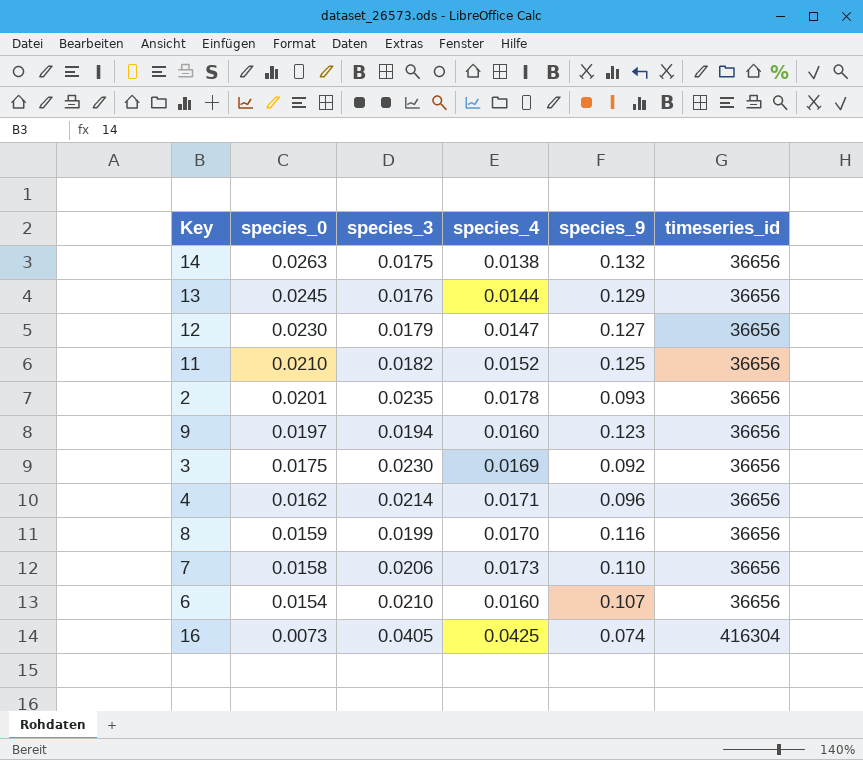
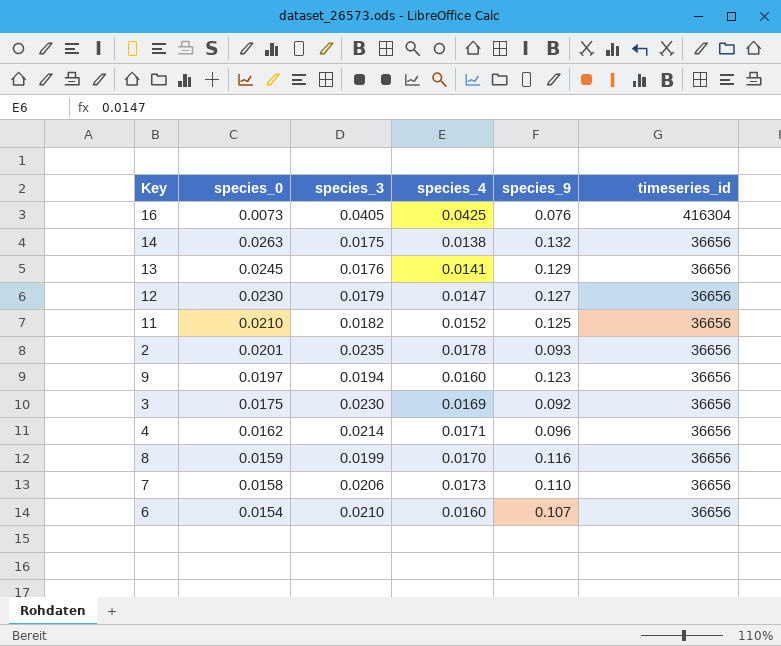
row order: species_0 descending -> timeseries_id descending
16 | species_9: 0.074 -> 0.076
13 | species_4: 0.0144 -> 0.0141

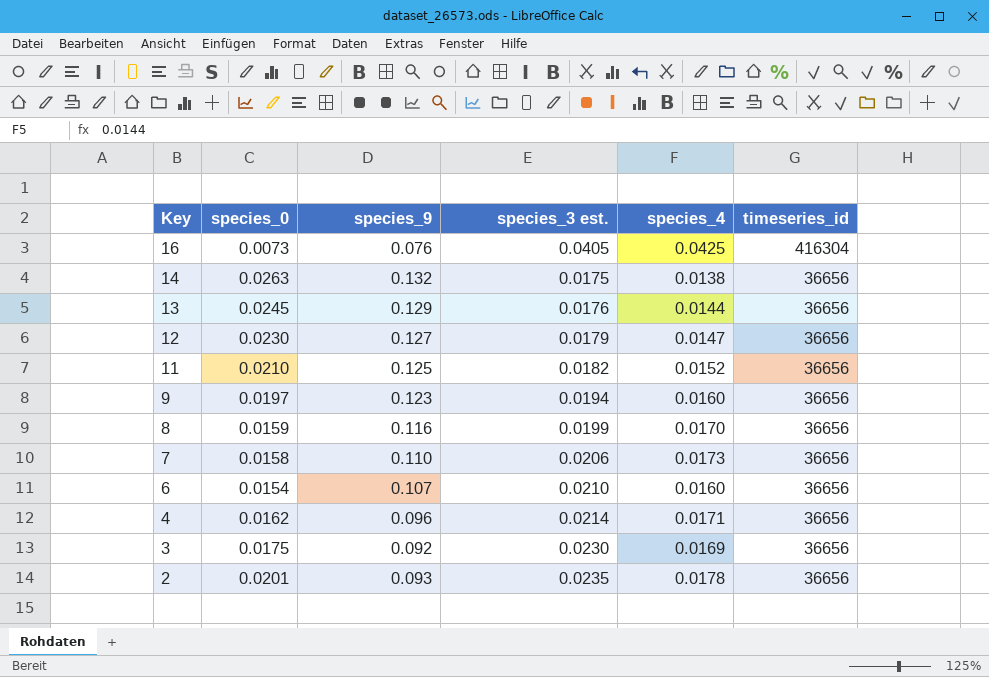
row order: timeseries_id descending -> Key descending
column species_9 | position: 5 -> 3
column name: species_3 -> species_3 est.
13 | species_4: 0.0141 -> 0.0144

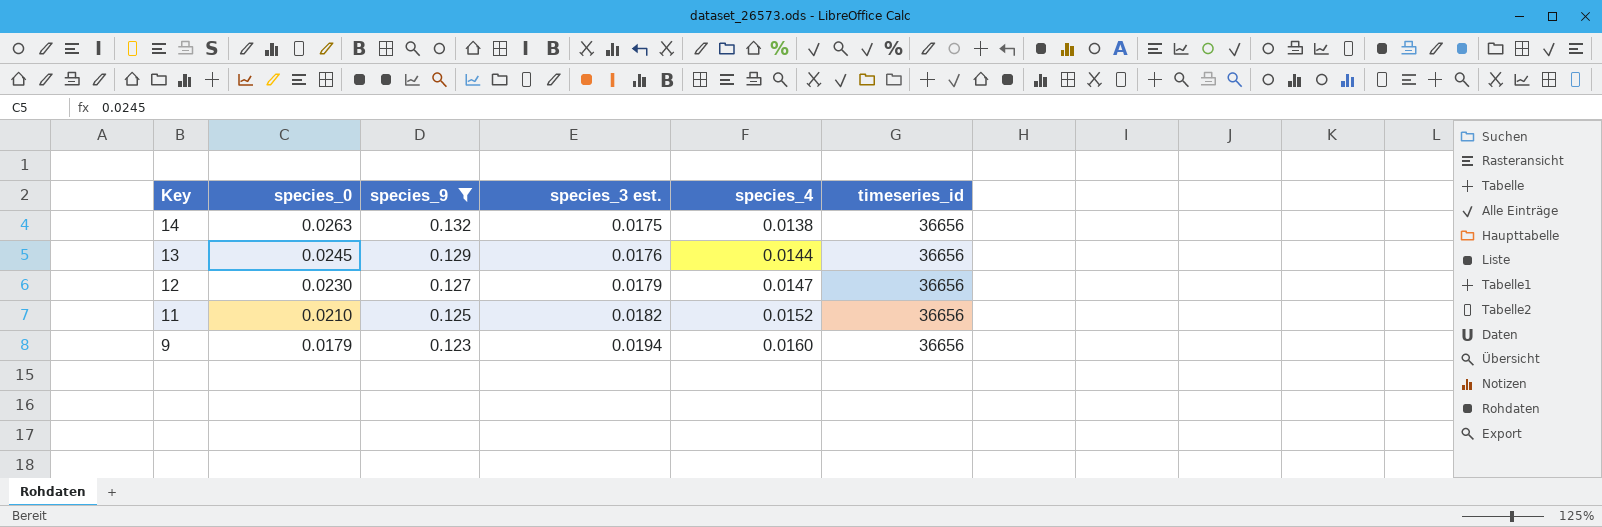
filter: none -> species_9 >= 0.123
9 | species_0: 0.0197 -> 0.0179

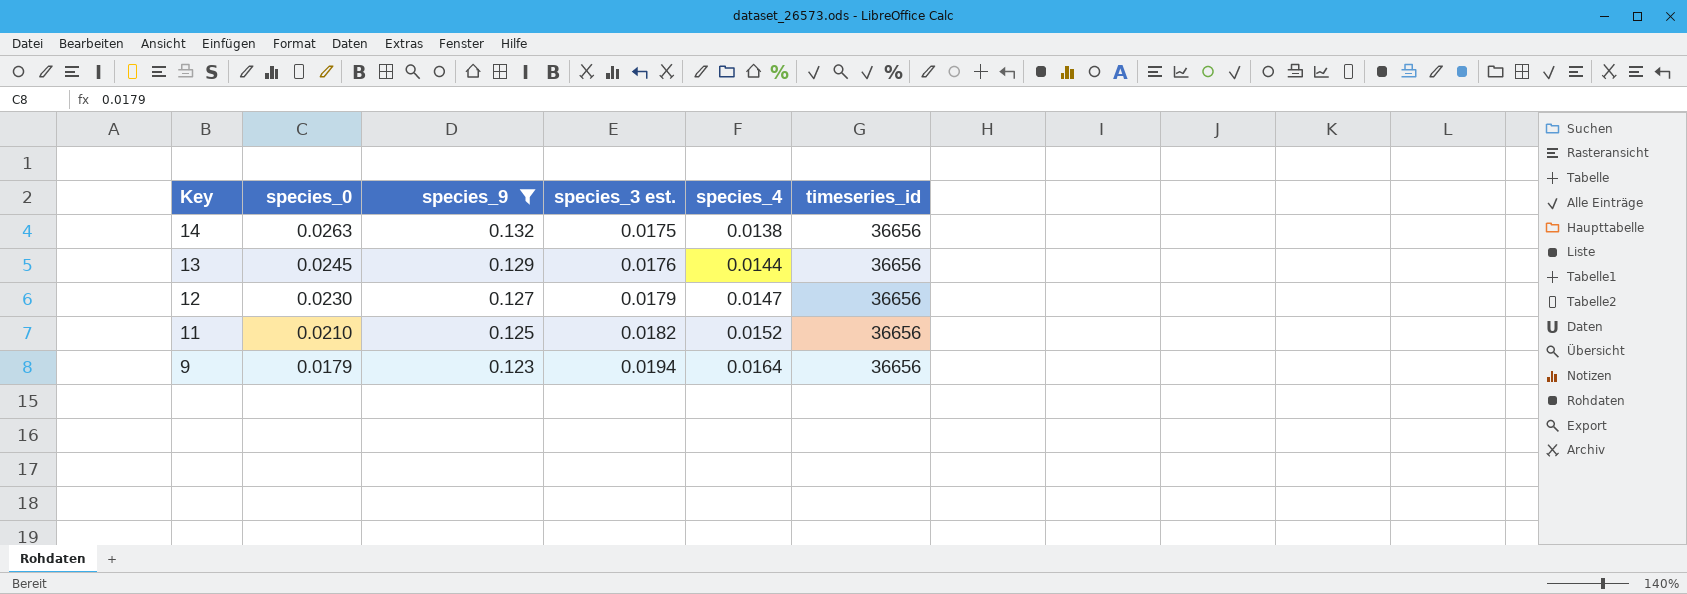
9 | species_4: 0.0160 -> 0.0164

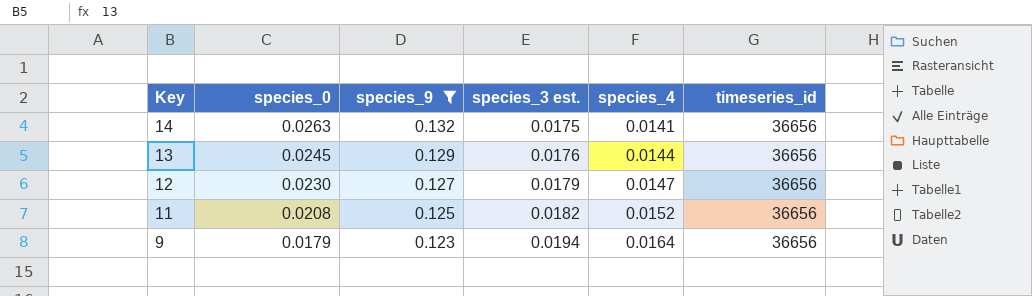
14 | species_4: 0.0138 -> 0.0141
11 | species_0: 0.0210 -> 0.0208

